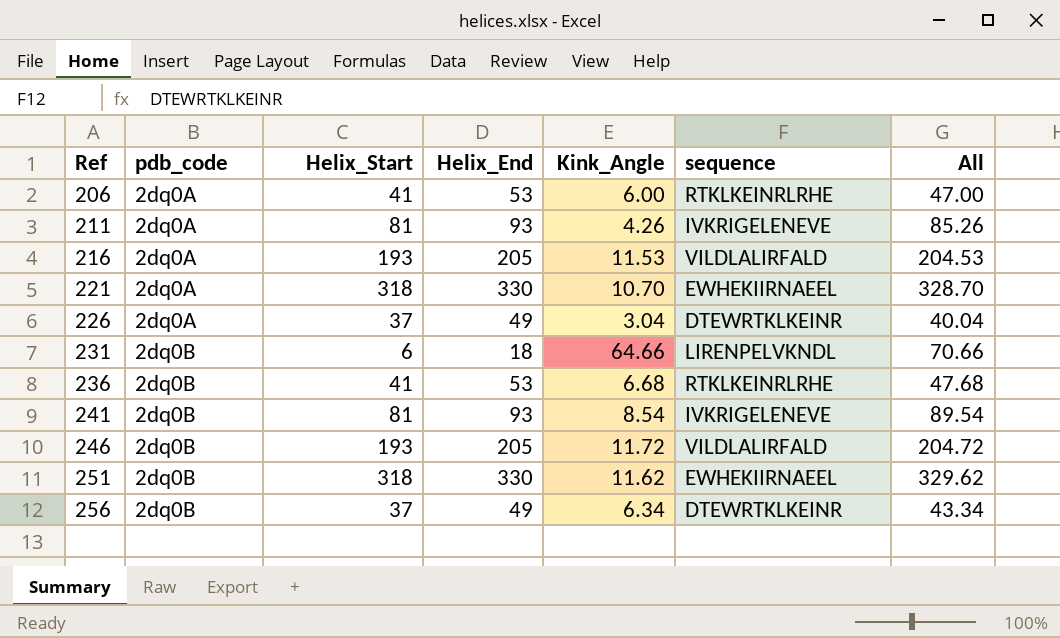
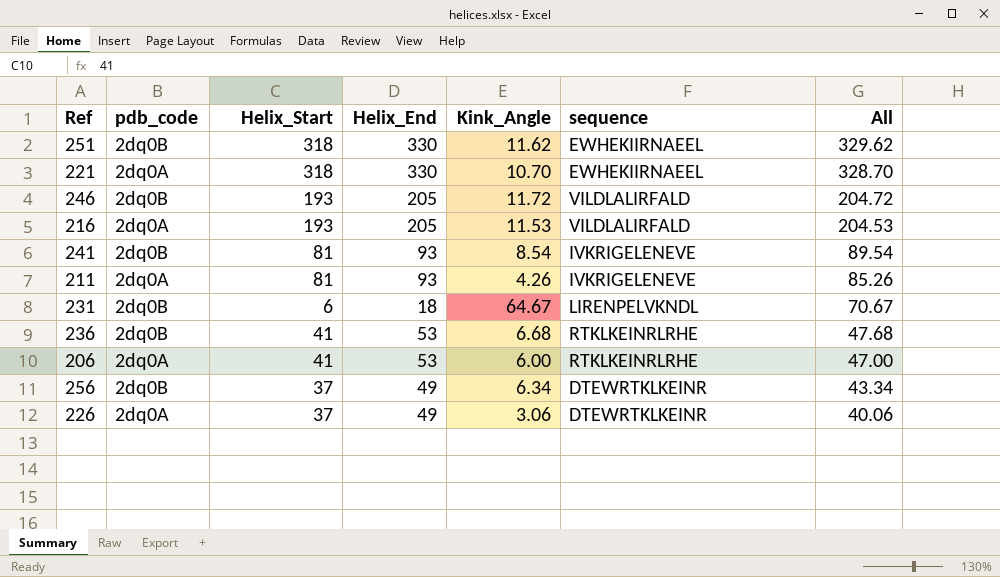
row order: Ref ascending -> All descending
231 | Kink_Angle: 64.66 -> 64.67
231 | All: 70.66 -> 70.67
226 | Kink_Angle: 3.04 -> 3.06
226 | All: 40.04 -> 40.06

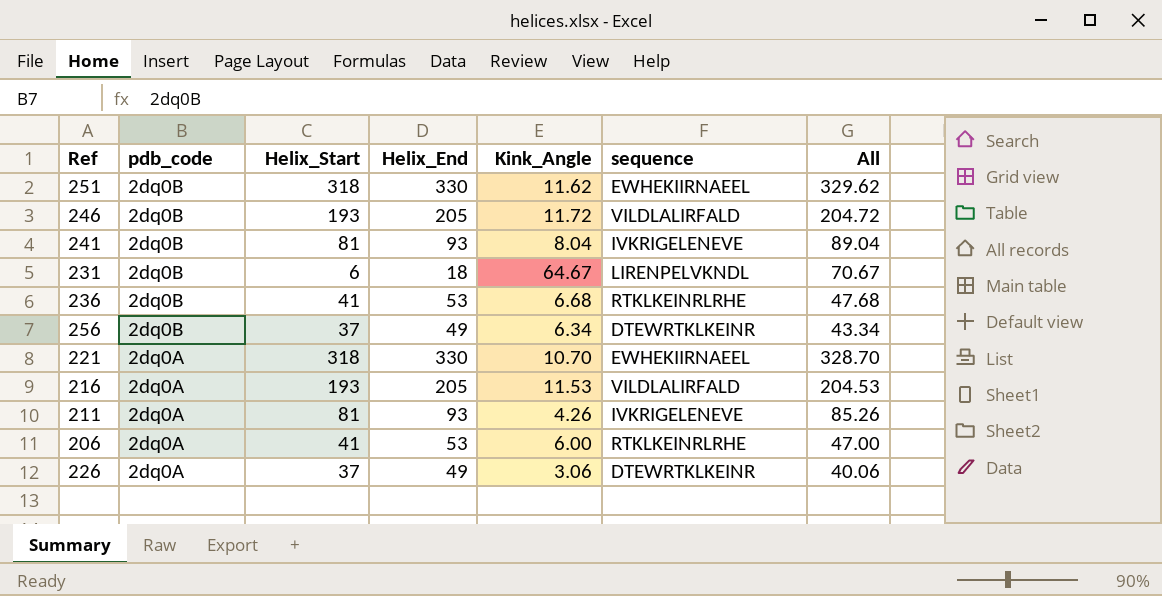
row order: All descending -> pdb_code descending
241 | Kink_Angle: 8.54 -> 8.04
241 | All: 89.54 -> 89.04

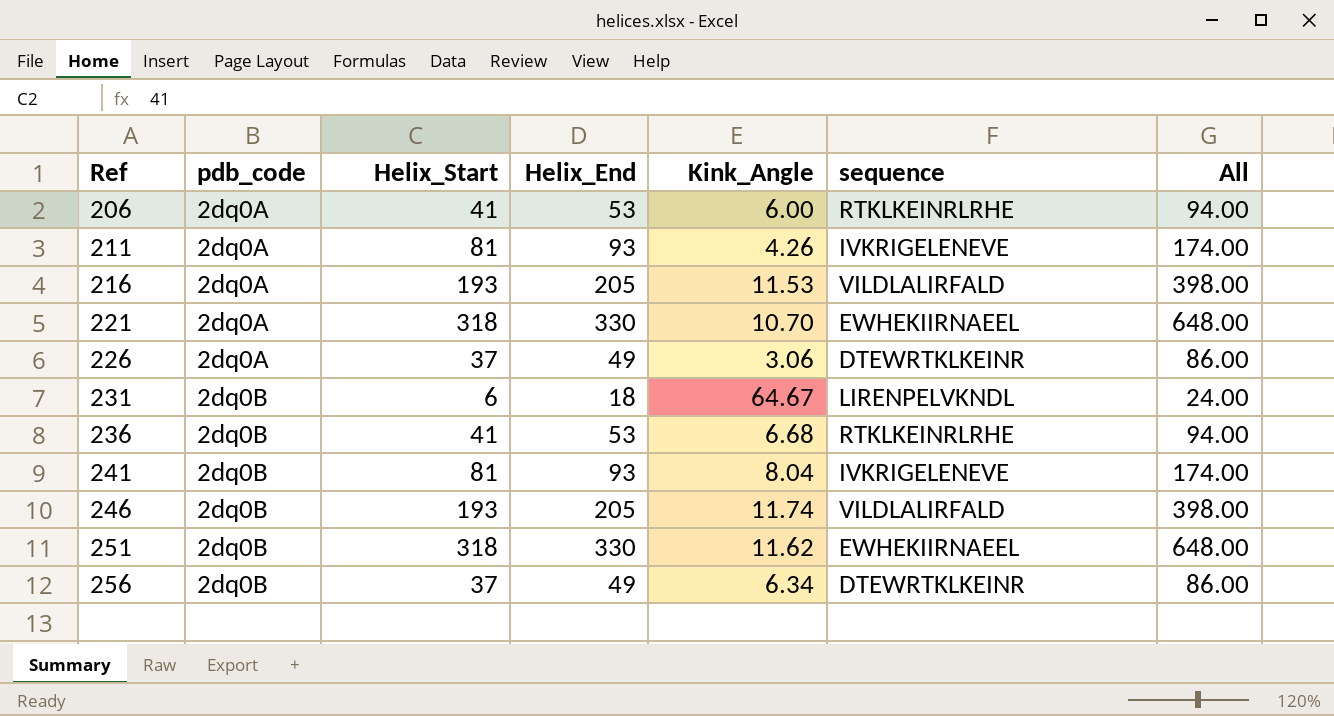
row order: pdb_code descending -> Ref ascending
column All | formula: [Helix_Start] + [Kink_Angle] -> [Helix_Start] + [Helix_End]
246 | Kink_Angle: 11.72 -> 11.74

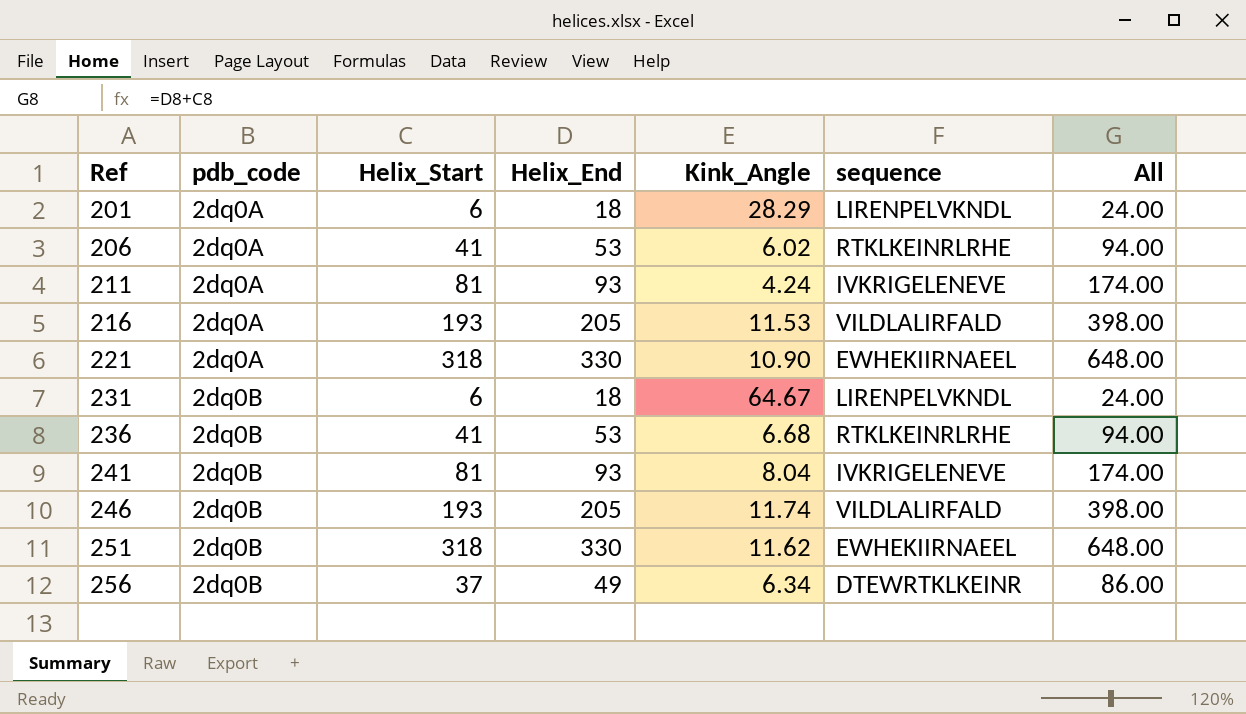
row 226: 2dq0A | 37 | 49 | 3.06 | DTEWRTKLKEINR | 86.00 -> none
row 201: none -> 2dq0A | 6 | 18 | 28.29 | LIRENPELVKNDL | 24.00
206 | Kink_Angle: 6.00 -> 6.02
211 | Kink_Angle: 4.26 -> 4.24
221 | Kink_Angle: 10.70 -> 10.90

